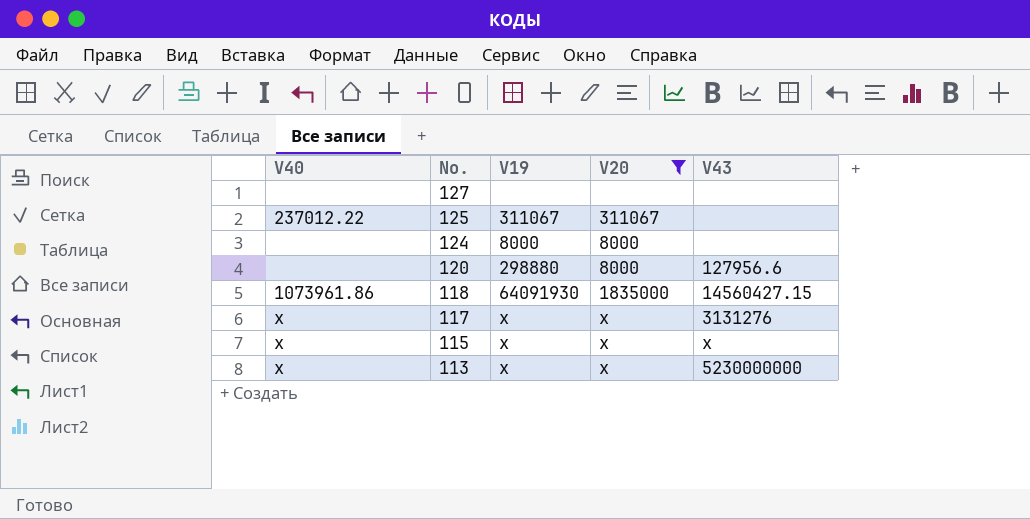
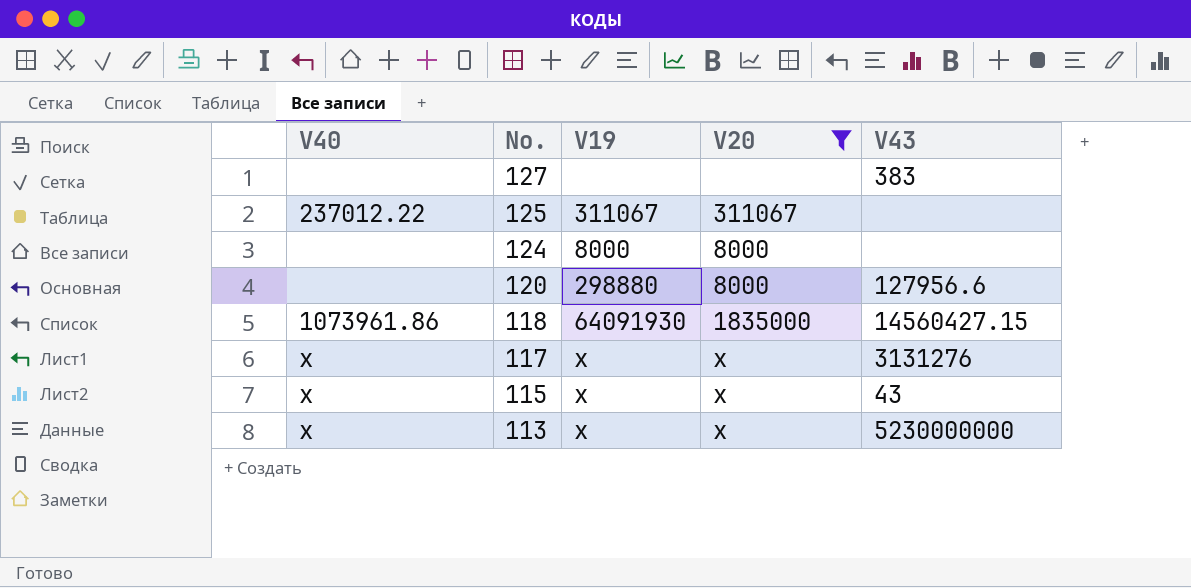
127 | V43: none -> 383
115 | V43: х -> 43

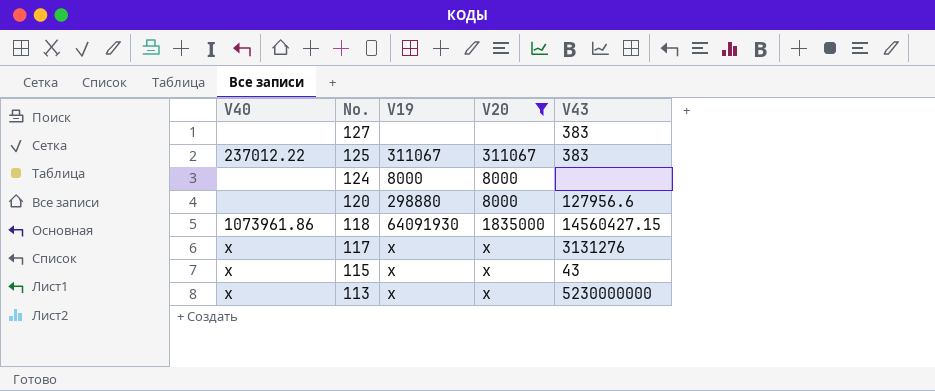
125 | V43: none -> 383

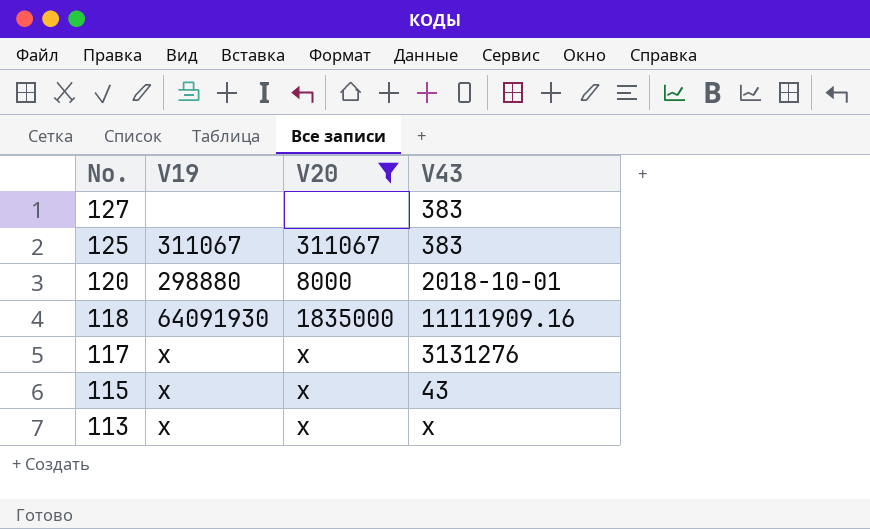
column V40 | position: 1 -> none
row 124: none | 8000 | 8000 | none -> none
120 | V43: 127956.6 -> 2018-10-01
118 | V43: 14560427.15 -> 11111909.16
113 | V43: 5230000000 -> х

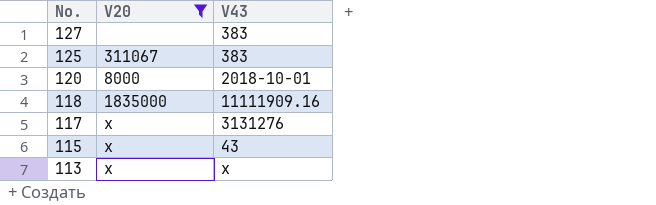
column V19 | position: 2 -> none

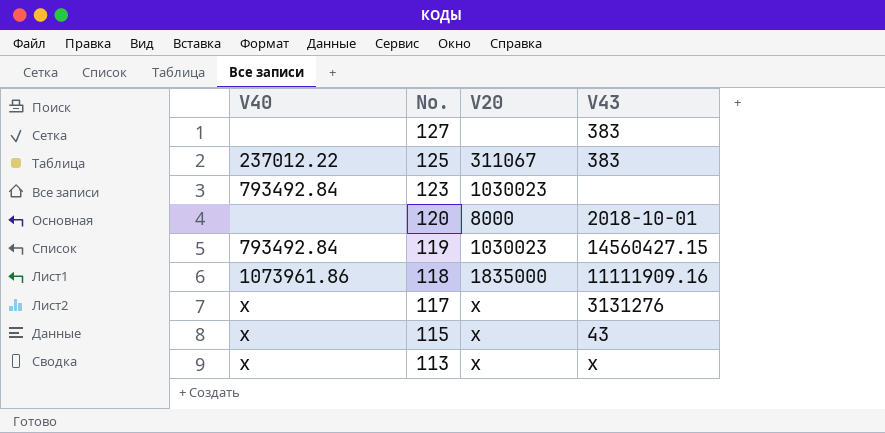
filter: V20 != 1030023 -> none
column V40 | position: none -> 1

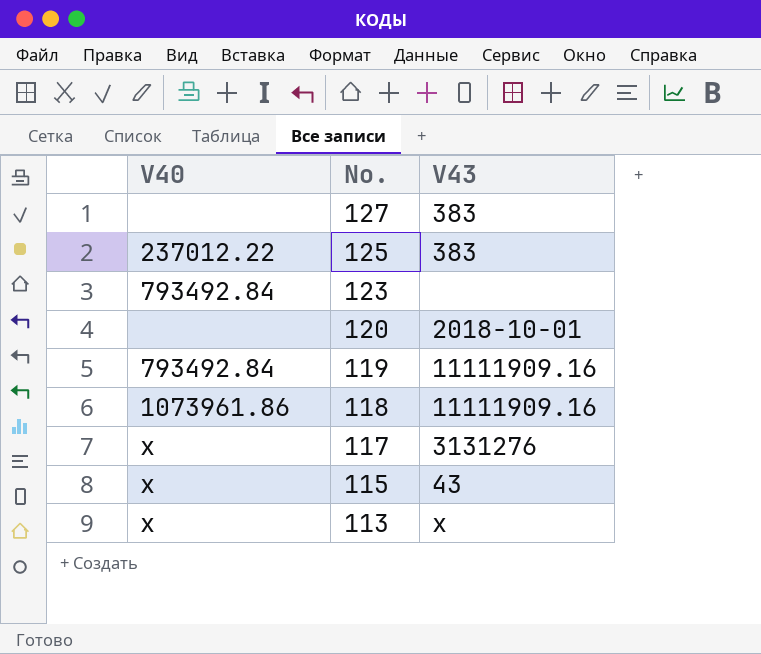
column V20 | position: 3 -> none
119 | V43: 14560427.15 -> 11111909.16

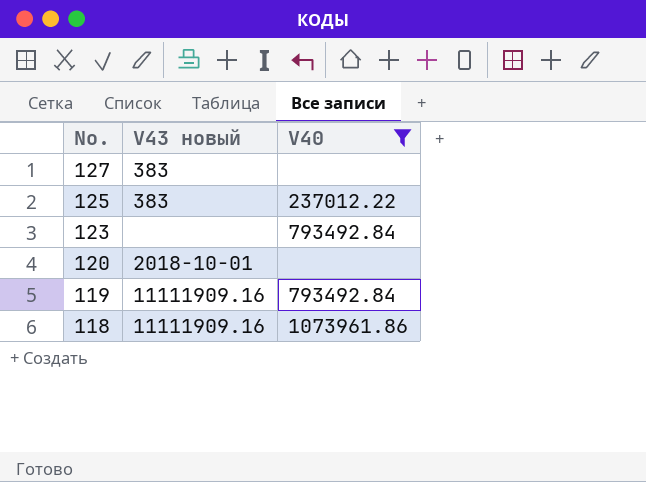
filter: none -> V40 != х
column name: V43 -> V43 новый
column V40 | position: 1 -> 3

